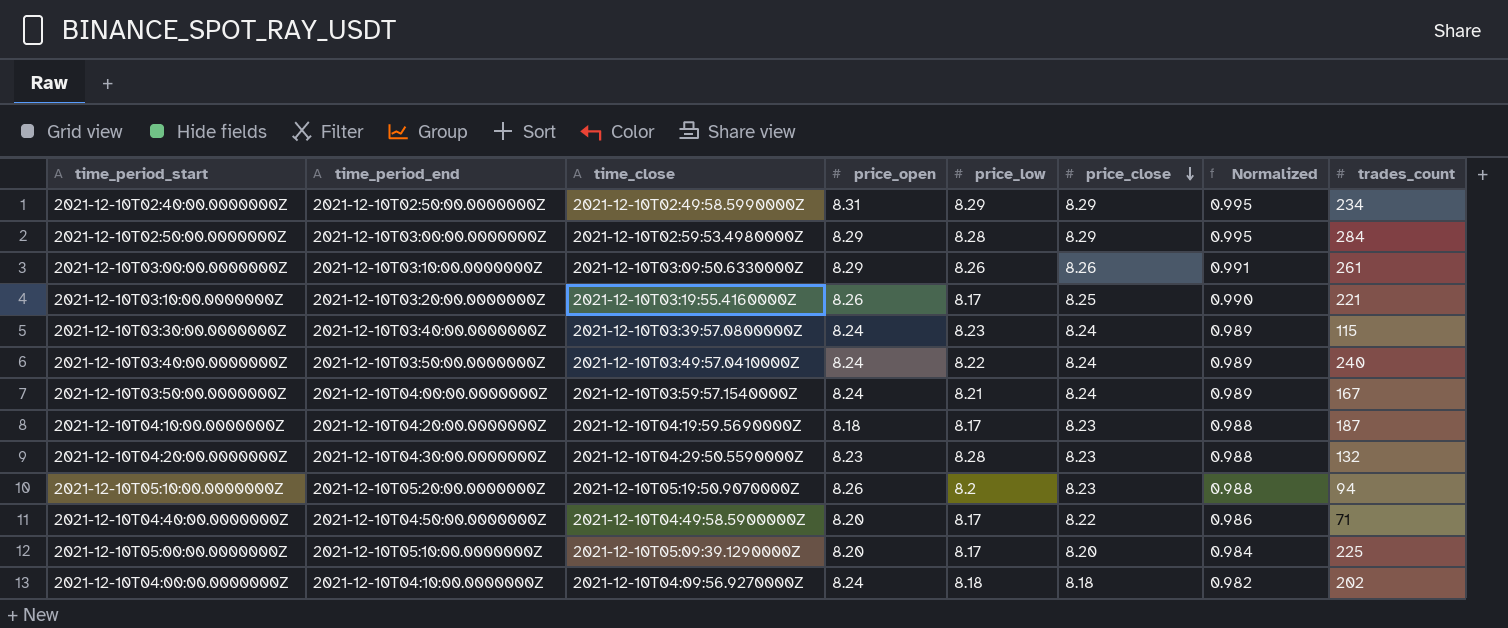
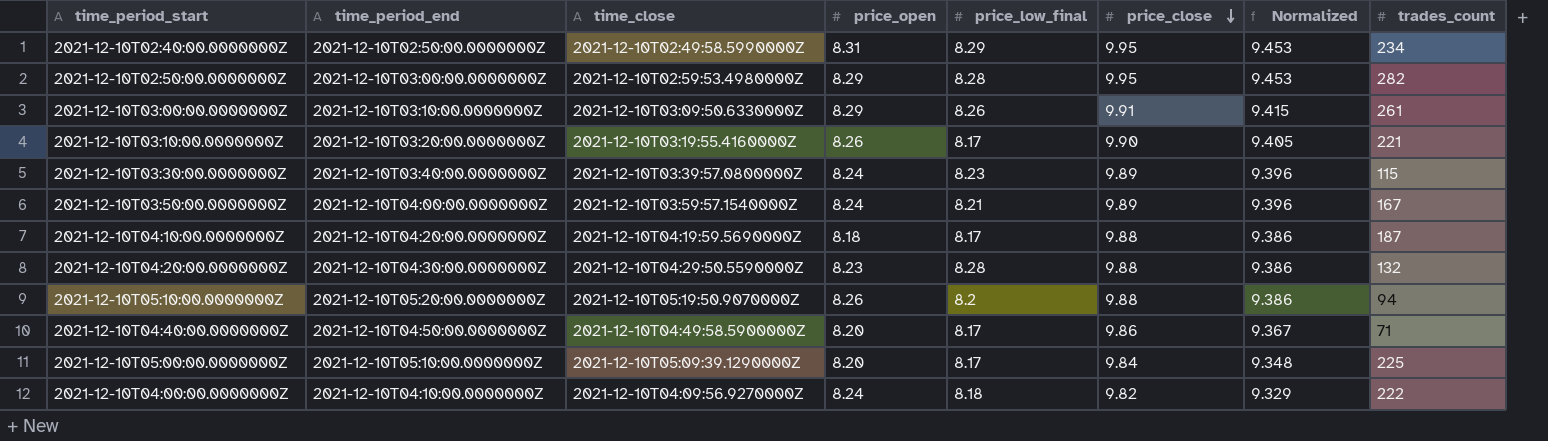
column name: price_low -> price_low_final
column Normalized | formula: [price_close] * 0.12 -> [price_close] * 0.95
row 2021-12-10T03:40:00.0000000Z: 2021-12-10T03:50:00.0000000Z | 2021-12-10T03:49:57.0410000Z | 8.24 | 8.22 | 8.24 | 0.989 | 240 -> none
2021-12-10T02:40:00.0000000Z | price_close: 8.29 -> 9.95
2021-12-10T02:50:00.0000000Z | price_close: 8.29 -> 9.95
2021-12-10T02:50:00.0000000Z | trades_count: 284 -> 282
2021-12-10T03:00:00.0000000Z | price_close: 8.26 -> 9.91
2021-12-10T03:10:00.0000000Z | price_close: 8.25 -> 9.90
2021-12-10T03:30:00.0000000Z | price_close: 8.24 -> 9.89
2021-12-10T03:50:00.0000000Z | price_close: 8.24 -> 9.89
2021-12-10T04:10:00.0000000Z | price_close: 8.23 -> 9.88
2021-12-10T04:20:00.0000000Z | price_close: 8.23 -> 9.88
2021-12-10T05:10:00.0000000Z | price_close: 8.23 -> 9.88
2021-12-10T04:40:00.0000000Z | price_close: 8.22 -> 9.86
2021-12-10T05:00:00.0000000Z | price_close: 8.20 -> 9.84
2021-12-10T04:00:00.0000000Z | price_close: 8.18 -> 9.82
2021-12-10T04:00:00.0000000Z | trades_count: 202 -> 222

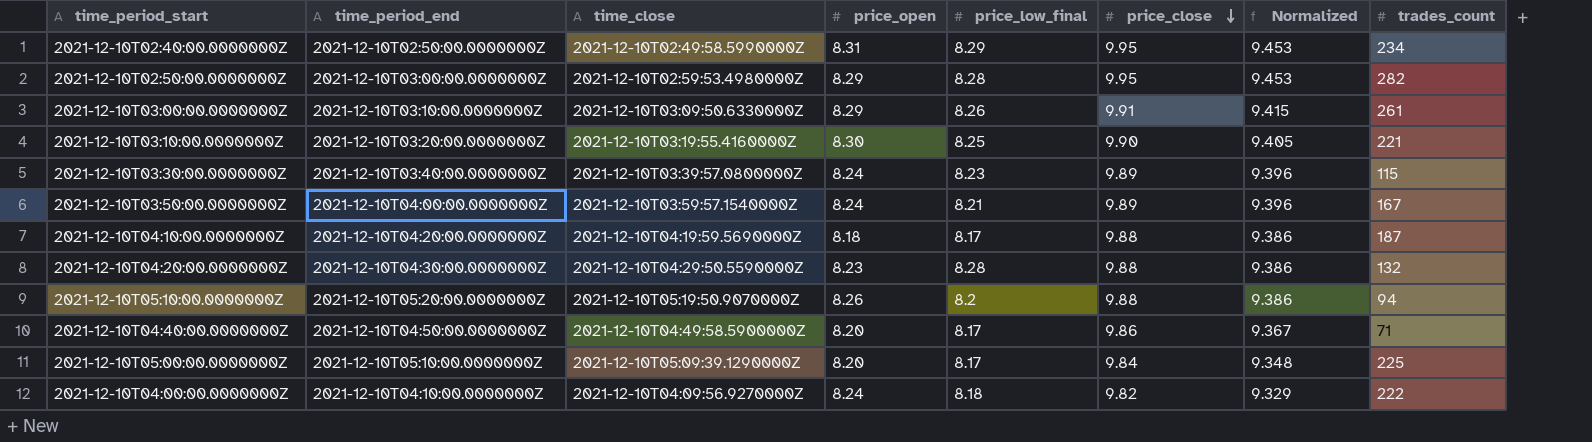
2021-12-10T03:10:00.0000000Z | price_open: 8.26 -> 8.30
2021-12-10T03:10:00.0000000Z | price_low_final: 8.17 -> 8.25

